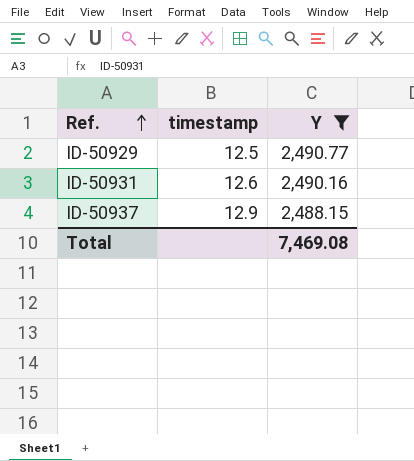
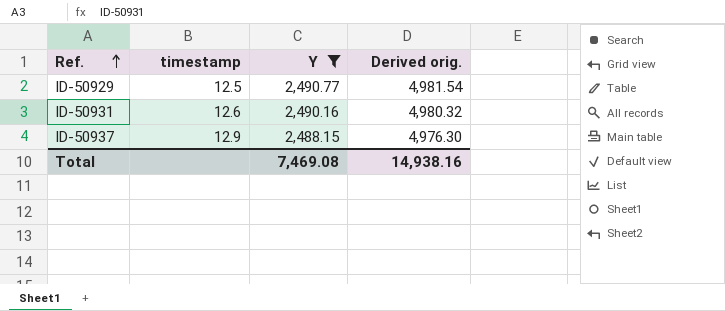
column Derived orig. | formula: none -> [Y] * 2

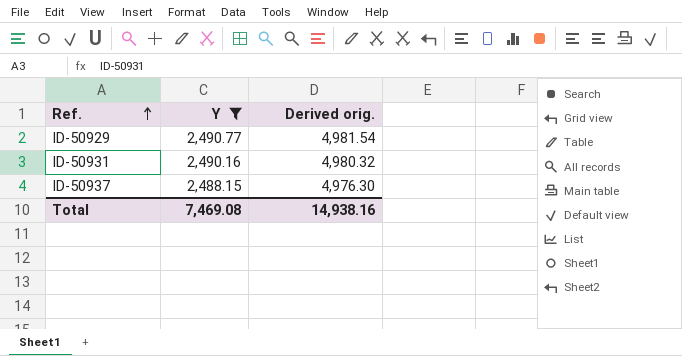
column timestamp | position: 2 -> none

